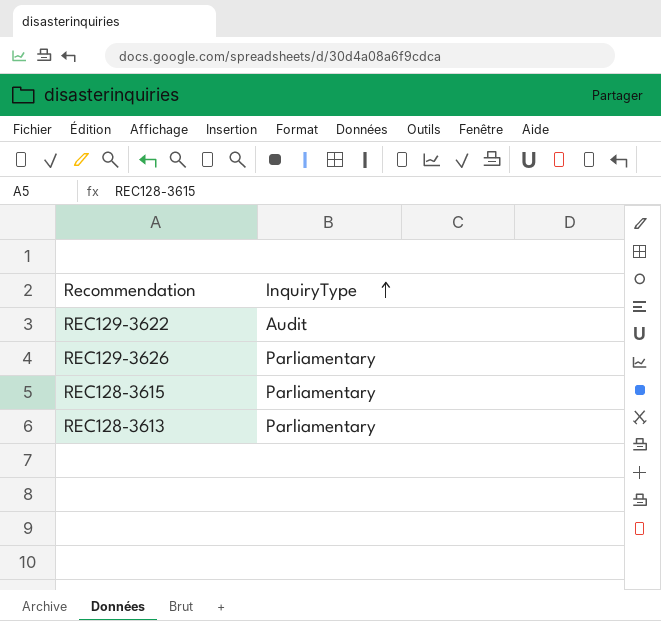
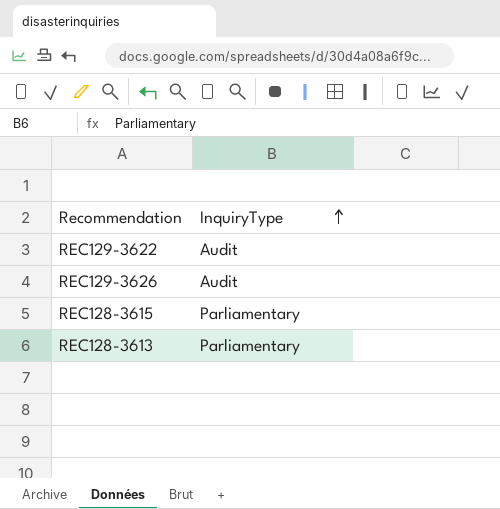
REC129-3626 | InquiryType: Parliamentary -> Audit

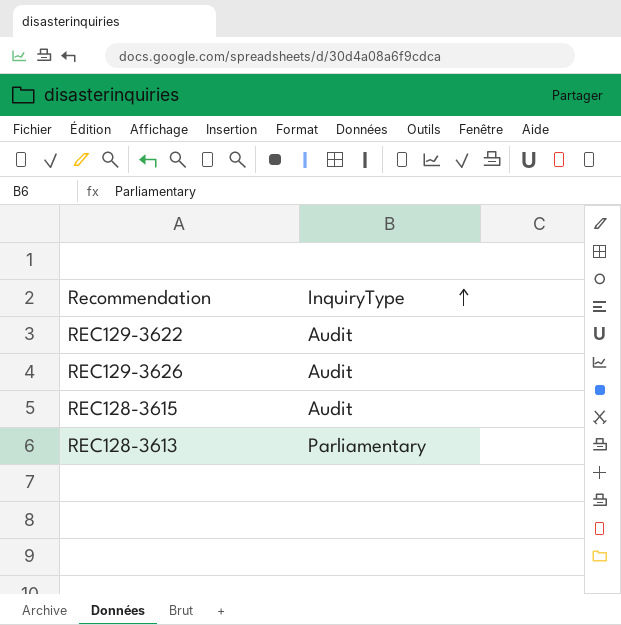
REC128-3615 | InquiryType: Parliamentary -> Audit

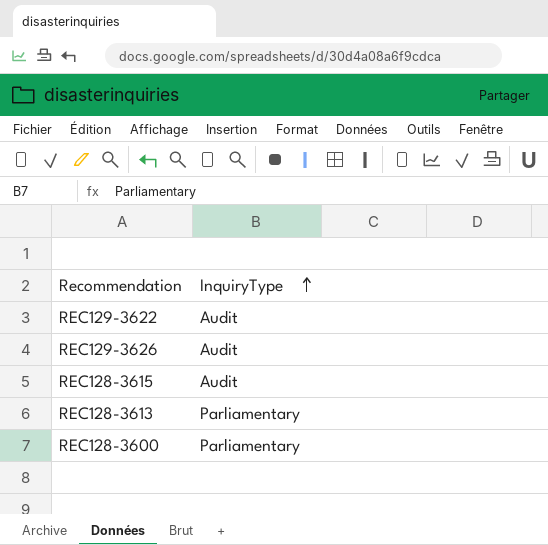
row REC128-3600: none -> Parliamentary

